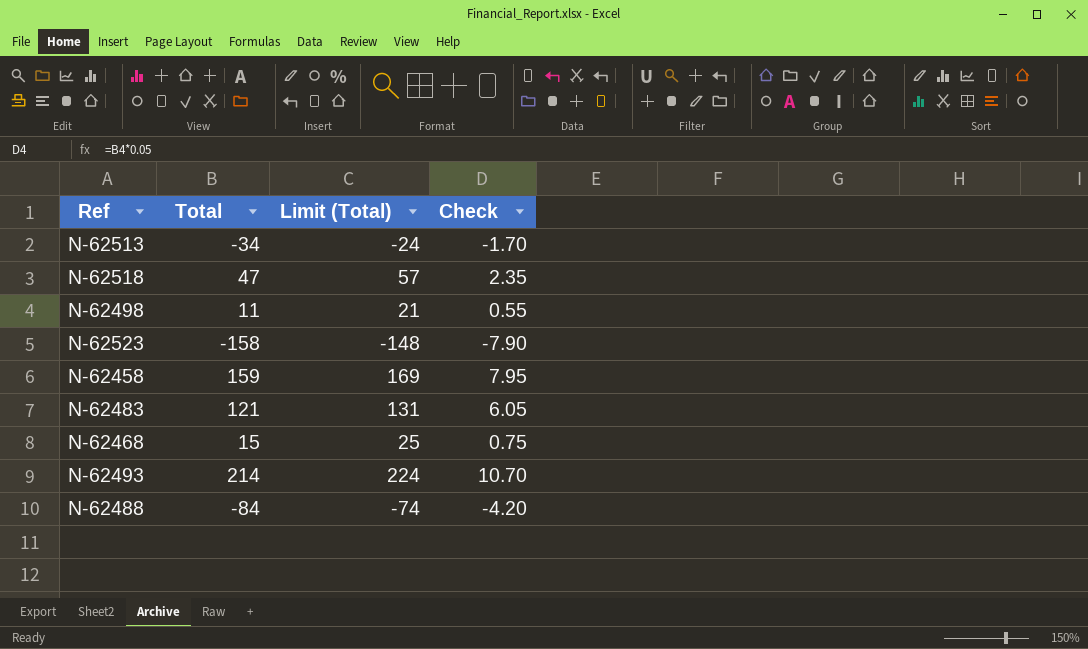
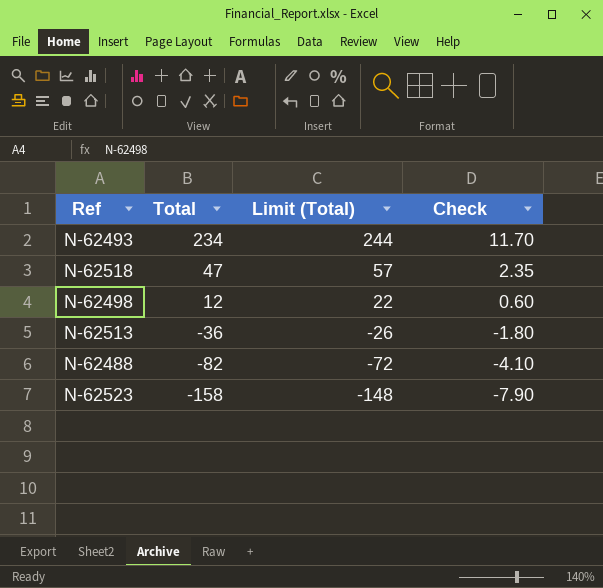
row order: none -> Total descending
row N-62458: 159 | 169 | 7.95 -> none
row N-62483: 121 | 131 | 6.05 -> none
row N-62468: 15 | 25 | 0.75 -> none
N-62493 | Total: 214 -> 234
N-62493 | Limit (Total): 224 -> 244
N-62493 | Check: 10.70 -> 11.70
N-62498 | Total: 11 -> 12
N-62498 | Limit (Total): 21 -> 22
N-62498 | Check: 0.55 -> 0.60
N-62513 | Total: -34 -> -36
N-62513 | Limit (Total): -24 -> -26
N-62513 | Check: -1.70 -> -1.80
N-62488 | Total: -84 -> -82
N-62488 | Limit (Total): -74 -> -72
N-62488 | Check: -4.20 -> -4.10

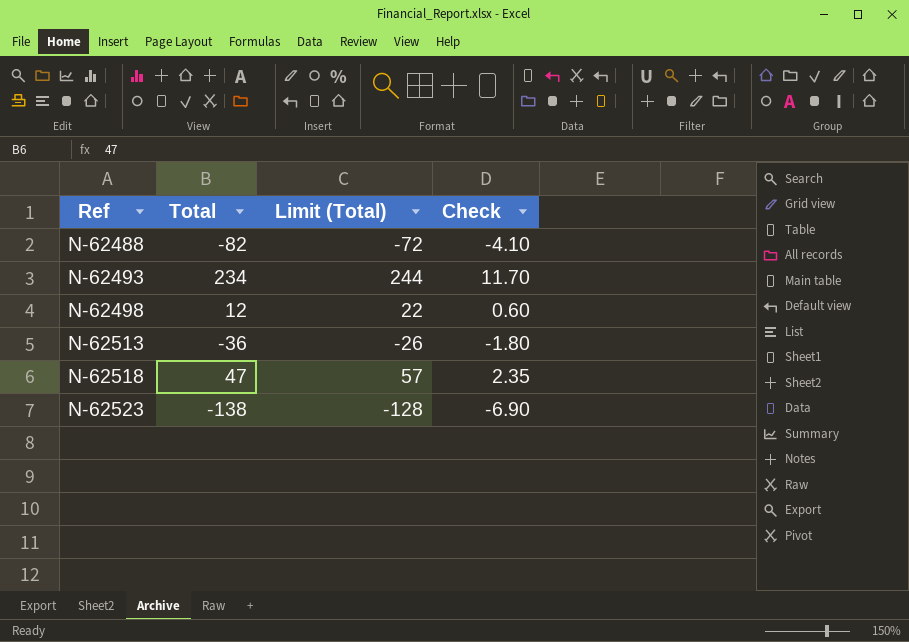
row order: Total descending -> Ref ascending
N-62523 | Total: -158 -> -138
N-62523 | Limit (Total): -148 -> -128
N-62523 | Check: -7.90 -> -6.90

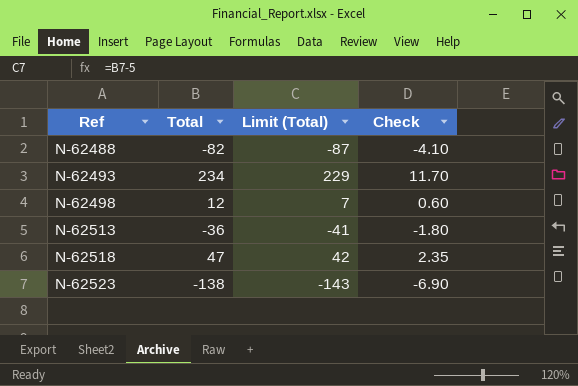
column Limit (Total) | formula: [Total] + 10 -> [Total] - 5

